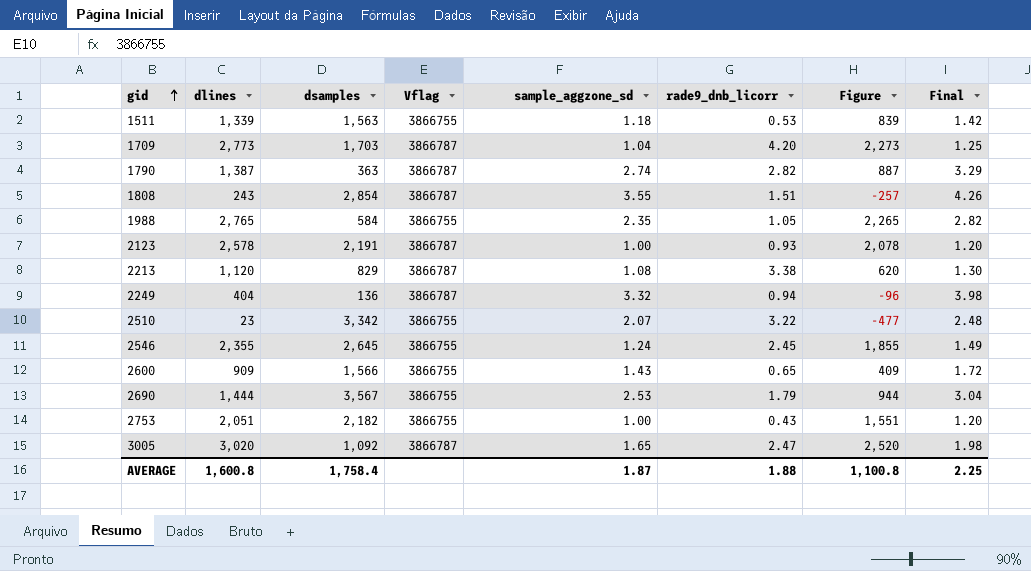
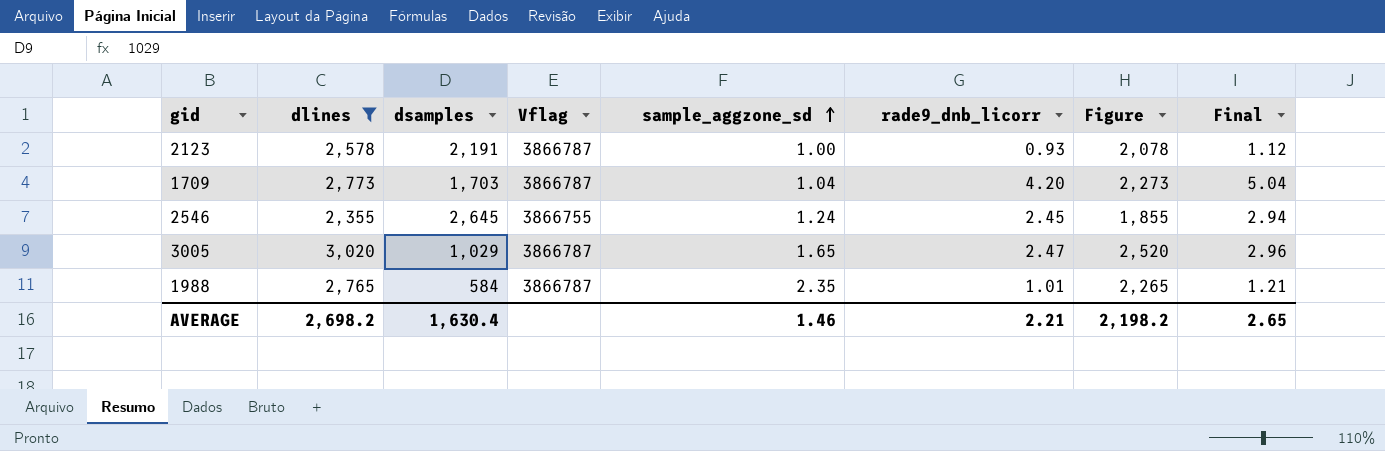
filter: none -> dlines >= 2,355
row order: gid ascending -> sample_aggzone_sd ascending
column Final | formula: [sample_aggzone_sd] * 1.2 -> [rade9_dnb_licorr] * 1.2
3005 | dsamples: 1,092 -> 1,029
1988 | Vflag: 3866755 -> 3866787
1988 | rade9_dnb_licorr: 1.05 -> 1.01
AVERAGE | dlines: 1,600.8 -> 2,698.2
AVERAGE | dsamples: 1,758.4 -> 1,630.4
AVERAGE | sample_aggzone_sd: 1.87 -> 1.46
AVERAGE | rade9_dnb_licorr: 1.88 -> 2.21
AVERAGE | Figure: 1,100.8 -> 2,198.2
AVERAGE | Final: 2.25 -> 2.65

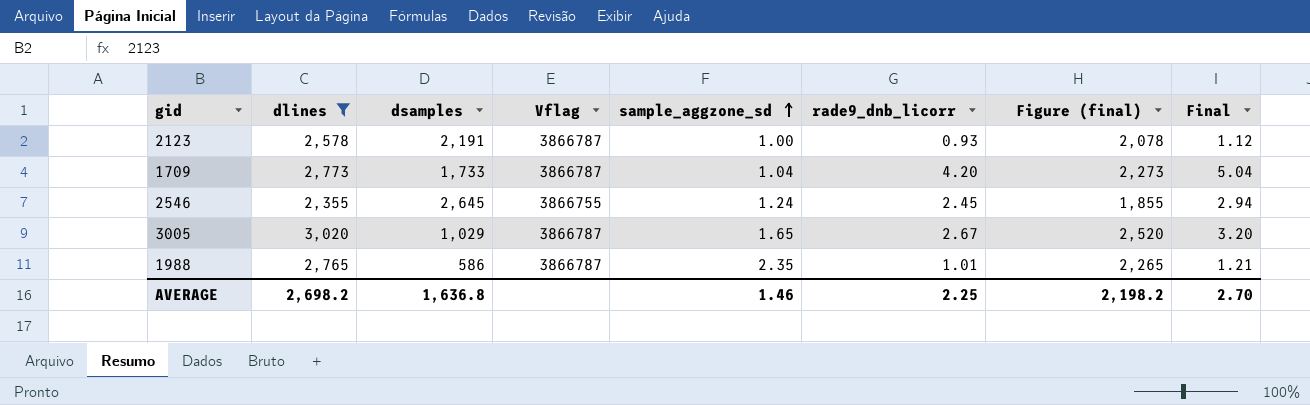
column name: Figure -> Figure (final)
1709 | dsamples: 1,703 -> 1,733
3005 | rade9_dnb_licorr: 2.47 -> 2.67
3005 | Final: 2.96 -> 3.20
1988 | dsamples: 584 -> 586
AVERAGE | dsamples: 1,630.4 -> 1,636.8
AVERAGE | rade9_dnb_licorr: 2.21 -> 2.25
AVERAGE | Final: 2.65 -> 2.70

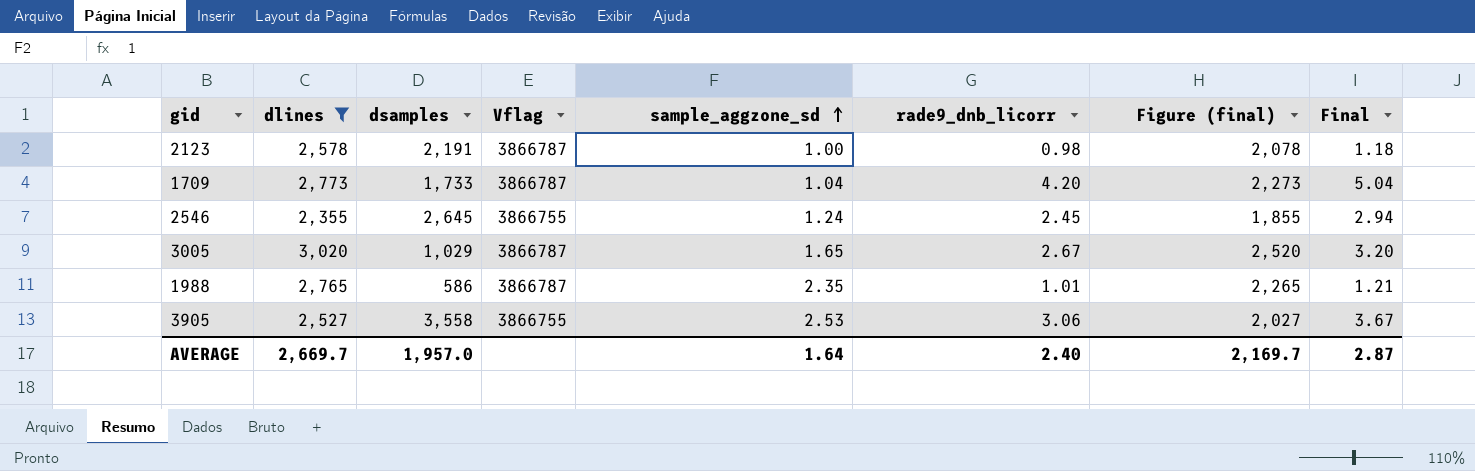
2123 | rade9_dnb_licorr: 0.93 -> 0.98
2123 | Final: 1.12 -> 1.18
row 3905: none -> 2,527 | 3,558 | 3866755 | 2.53 | 3.06 | 2,027 | 3.67
AVERAGE | dlines: 2,698.2 -> 2,669.7
AVERAGE | dsamples: 1,636.8 -> 1,957.0
AVERAGE | sample_aggzone_sd: 1.46 -> 1.64
AVERAGE | rade9_dnb_licorr: 2.25 -> 2.40
AVERAGE | Figure (final): 2,198.2 -> 2,169.7
AVERAGE | Final: 2.70 -> 2.87

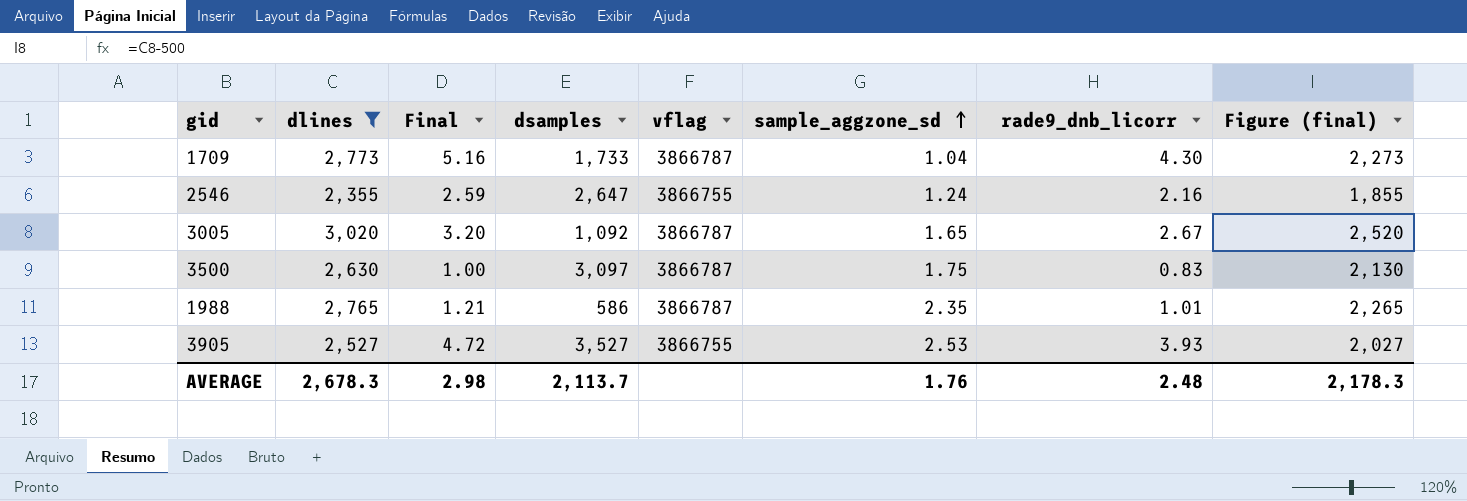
column Final | position: 8 -> 3
column name: Vflag -> vflag
row 2123: 2,578 | 2,191 | 3866787 | 1.00 | 0.98 | 2,078 | 1.18 -> none
1709 | Final: 5.04 -> 5.16
1709 | rade9_dnb_licorr: 4.20 -> 4.30
2546 | Final: 2.94 -> 2.59
2546 | dsamples: 2,645 -> 2,647
2546 | rade9_dnb_licorr: 2.45 -> 2.16
3005 | dsamples: 1,029 -> 1,092
row 3500: none -> 2,630 | 1.00 | 3,097 | 3866787 | 1.75 | 0.83 | 2,130
3905 | Final: 3.67 -> 4.72
3905 | dsamples: 3,558 -> 3,527
3905 | rade9_dnb_licorr: 3.06 -> 3.93
AVERAGE | dlines: 2,669.7 -> 2,678.3
AVERAGE | Final: 2.87 -> 2.98
AVERAGE | dsamples: 1,957.0 -> 2,113.7
AVERAGE | sample_aggzone_sd: 1.64 -> 1.76
AVERAGE | rade9_dnb_licorr: 2.40 -> 2.48
AVERAGE | Figure (final): 2,169.7 -> 2,178.3

